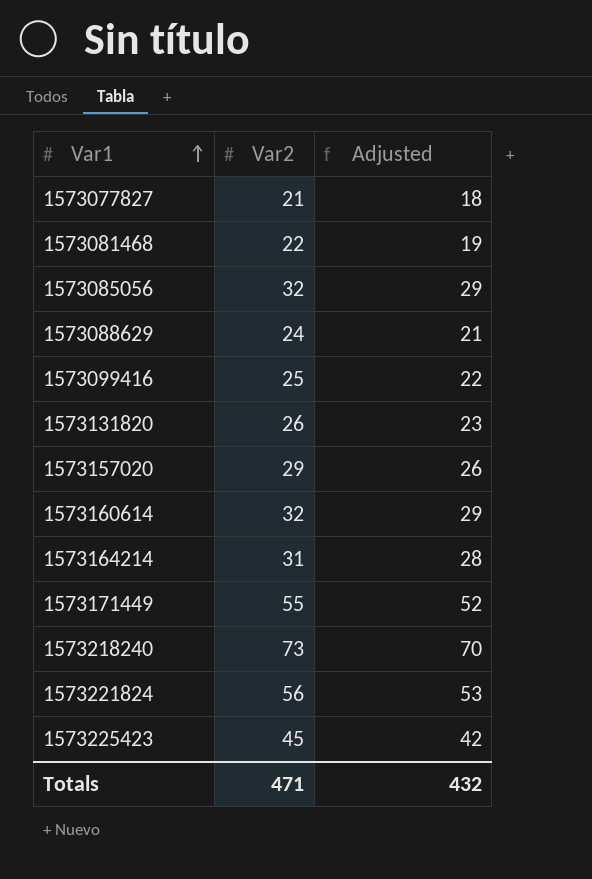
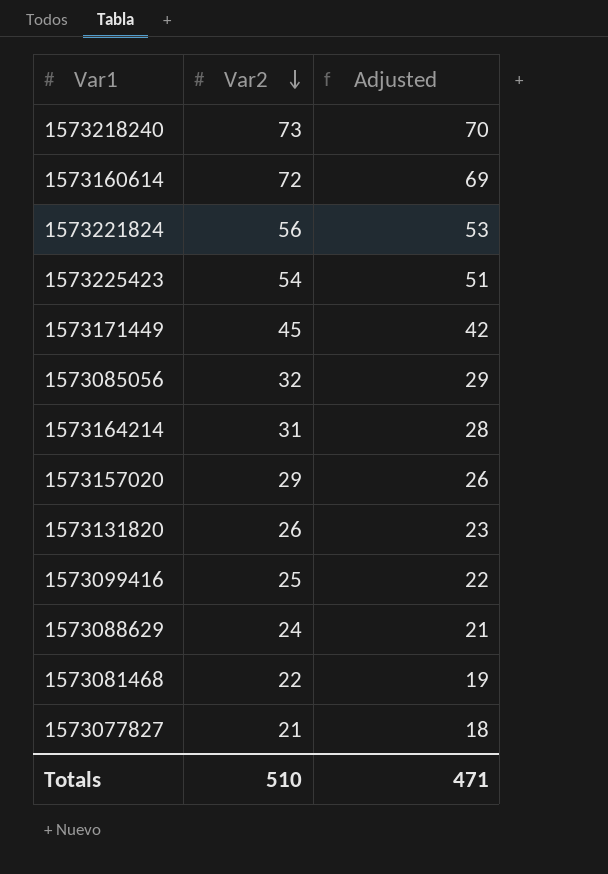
row order: Var1 ascending -> Var2 descending
1573160614 | Var2: 32 -> 72
1573160614 | Adjusted: 29 -> 69
1573225423 | Var2: 45 -> 54
1573225423 | Adjusted: 42 -> 51
1573171449 | Var2: 55 -> 45
1573171449 | Adjusted: 52 -> 42
Totals | Var2: 471 -> 510
Totals | Adjusted: 432 -> 471

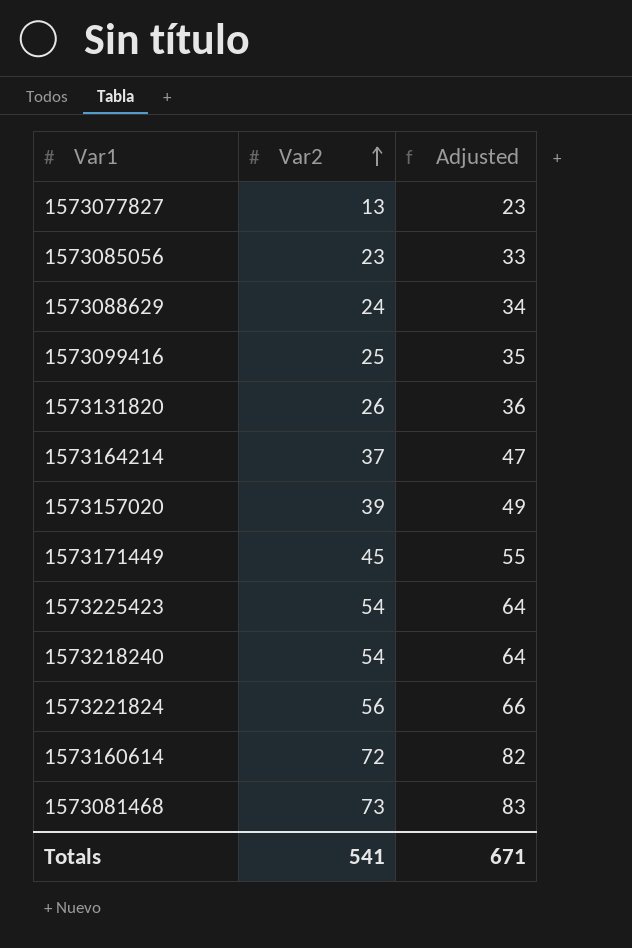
row order: Var2 descending -> Var2 ascending
column Adjusted | formula: [Var2] - 3 -> [Var2] + 10
1573077827 | Var2: 21 -> 13
1573085056 | Var2: 32 -> 23
1573164214 | Var2: 31 -> 37
1573157020 | Var2: 29 -> 39
1573218240 | Var2: 73 -> 54
1573081468 | Var2: 22 -> 73
Totals | Var2: 510 -> 541
Totals | Adjusted: 471 -> 671

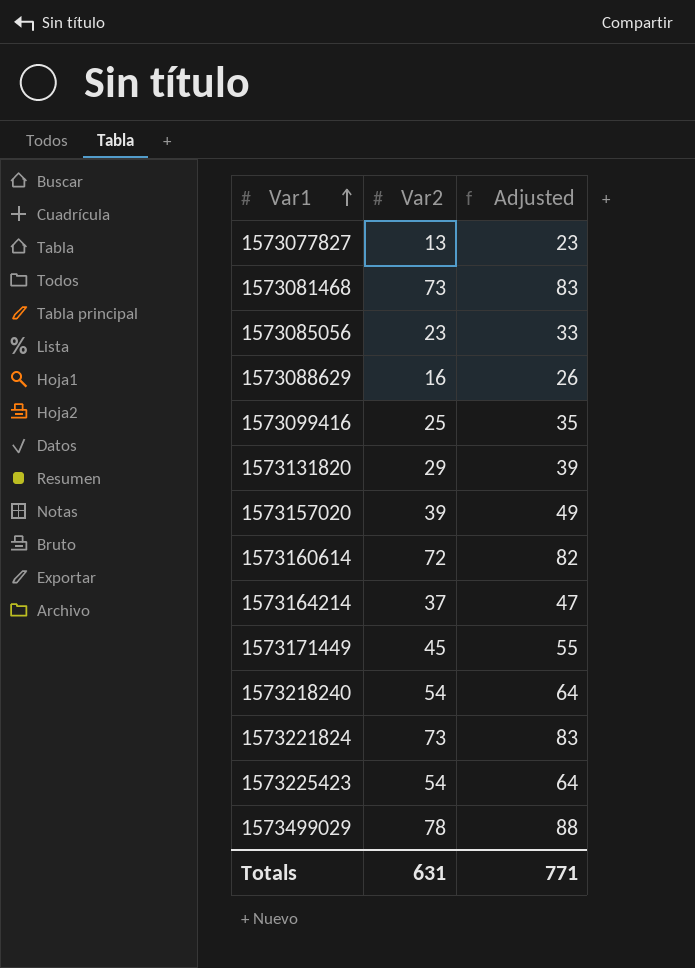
row order: Var2 ascending -> Var1 ascending
1573088629 | Var2: 24 -> 16
1573088629 | Adjusted: 34 -> 26
1573131820 | Var2: 26 -> 29
1573131820 | Adjusted: 36 -> 39
1573221824 | Var2: 56 -> 73
1573221824 | Adjusted: 66 -> 83
row 1573499029: none -> 78 | 88
Totals | Var2: 541 -> 631
Totals | Adjusted: 671 -> 771

